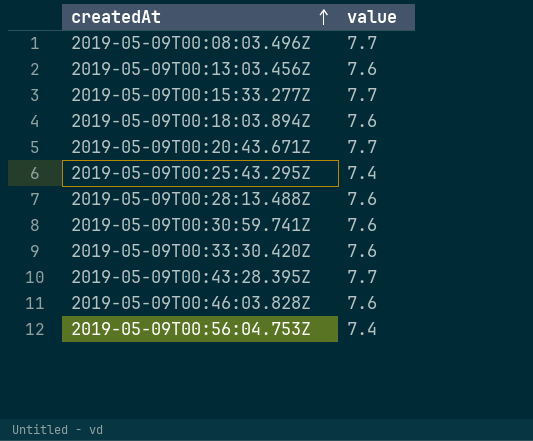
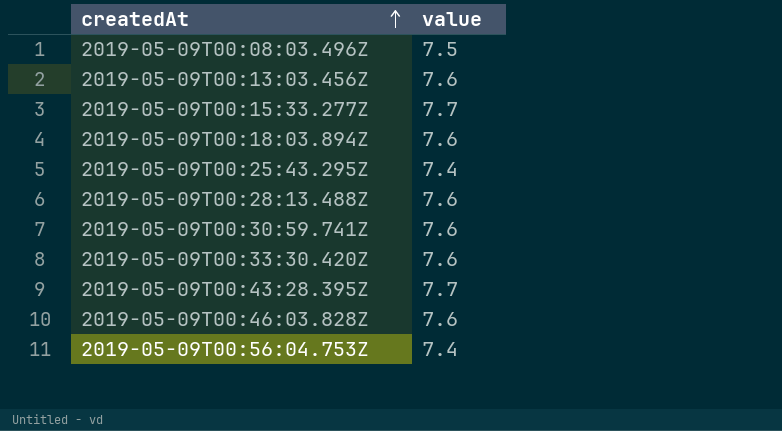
row 2019-05-09T00:20:43.671Z: 7.7 -> none
2019-05-09T00:08:03.496Z | value: 7.7 -> 7.5

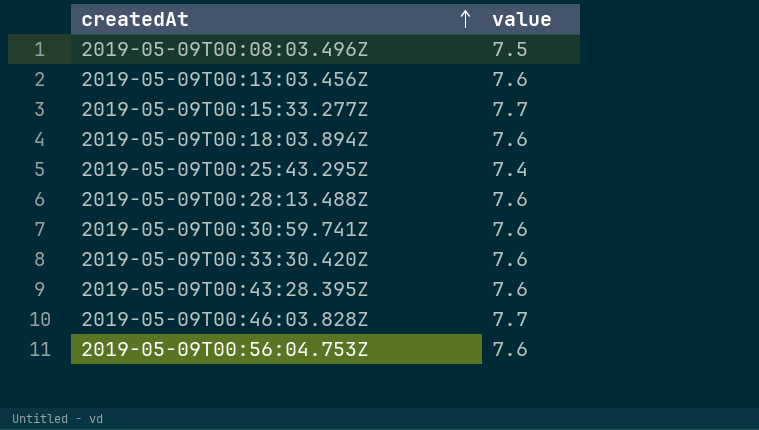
2019-05-09T00:43:28.395Z | value: 7.7 -> 7.6
2019-05-09T00:46:03.828Z | value: 7.6 -> 7.7
2019-05-09T00:56:04.753Z | value: 7.4 -> 7.6

